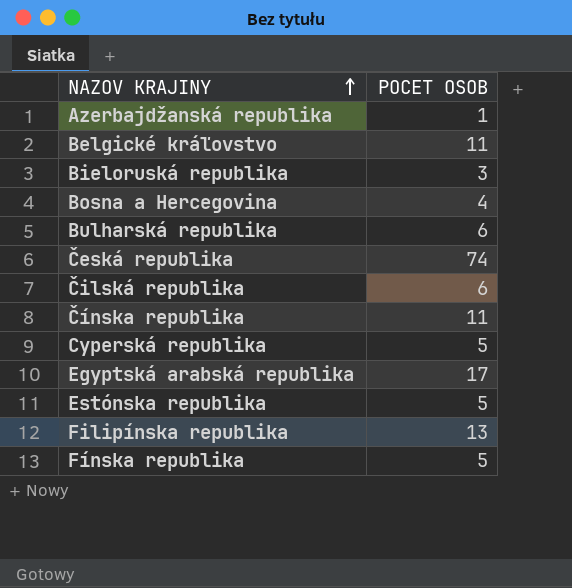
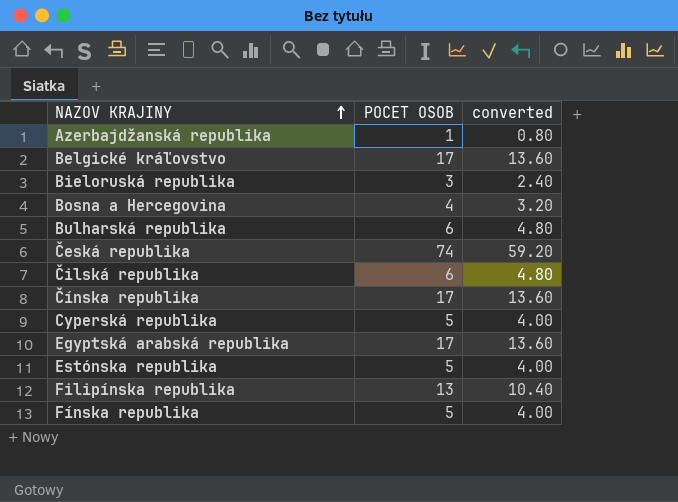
column converted | formula: none -> [POCET OSOB] * 0.8
Belgické kráľovstvo | POCET OSOB: 11 -> 17
Čínska republika | POCET OSOB: 11 -> 17

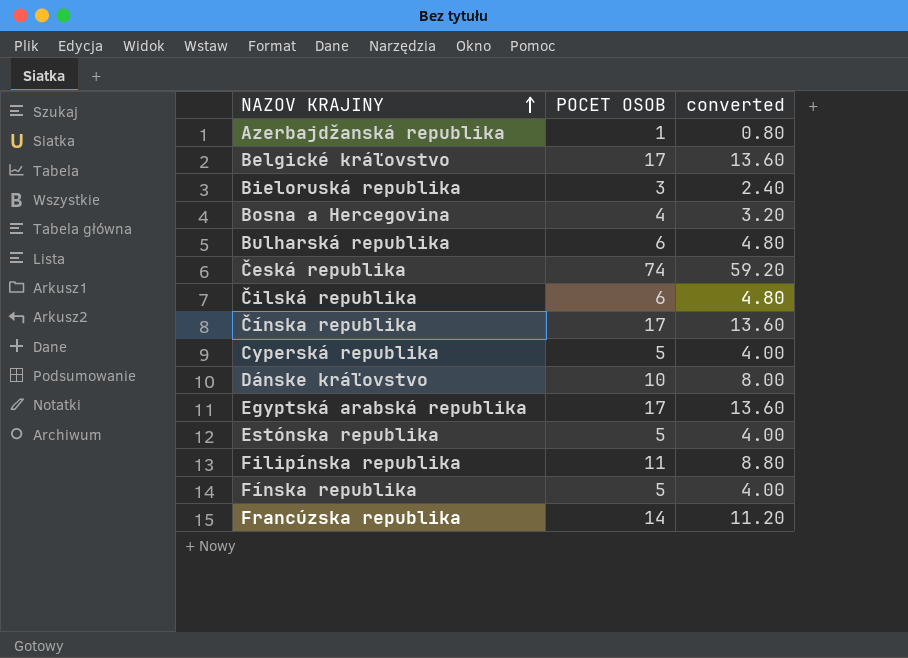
row Dánske kráľovstvo: none -> 10 | 8.00
Filipínska republika | POCET OSOB: 13 -> 11
Filipínska republika | converted: 10.40 -> 8.80
row Francúzska republika: none -> 14 | 11.20

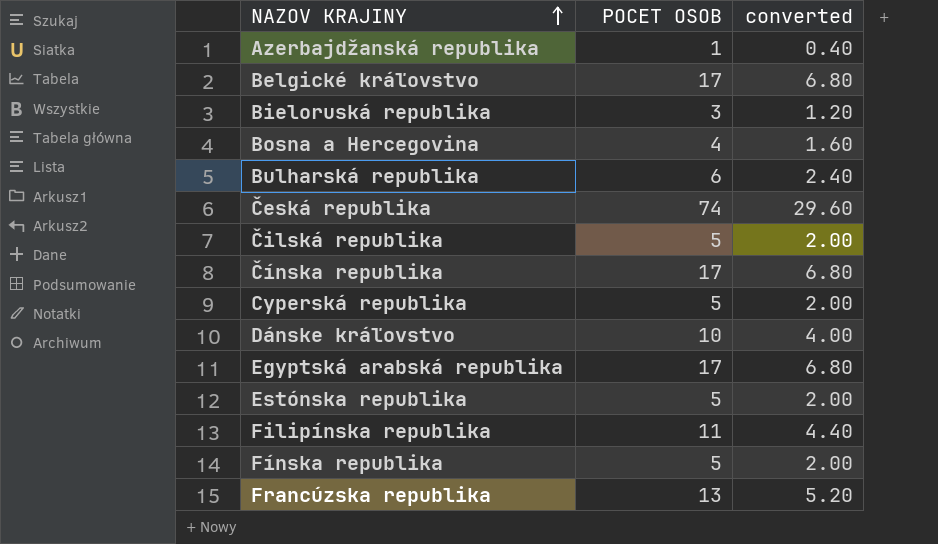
column converted | formula: [POCET OSOB] * 0.8 -> [POCET OSOB] * 0.4
Čilská republika | POCET OSOB: 6 -> 5
Francúzska republika | POCET OSOB: 14 -> 13

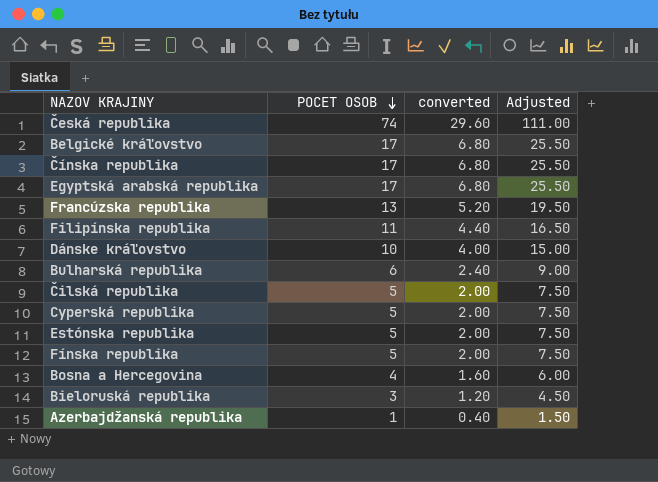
row order: NAZOV KRAJINY ascending -> POCET OSOB descending
column Adjusted | formula: none -> [POCET OSOB] * 1.5

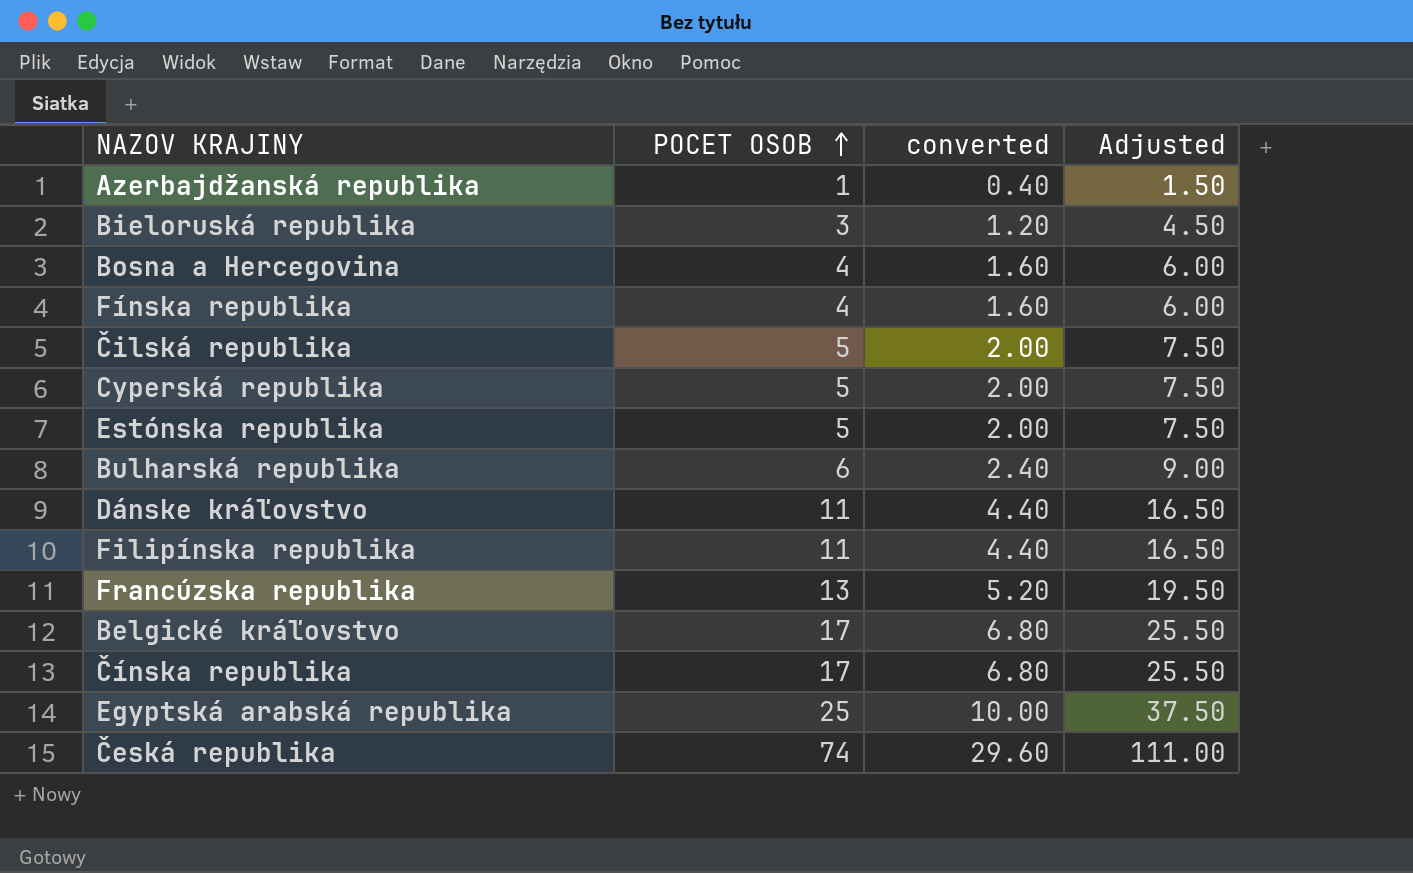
row order: POCET OSOB descending -> POCET OSOB ascending
Fínska republika | POCET OSOB: 5 -> 4
Fínska republika | converted: 2.00 -> 1.60
Fínska republika | Adjusted: 7.50 -> 6.00
Dánske kráľovstvo | POCET OSOB: 10 -> 11
Dánske kráľovstvo | converted: 4.00 -> 4.40
Dánske kráľovstvo | Adjusted: 15.00 -> 16.50
Egyptská arabská republika | POCET OSOB: 17 -> 25
Egyptská arabská republika | converted: 6.80 -> 10.00
Egyptská arabská republika | Adjusted: 25.50 -> 37.50

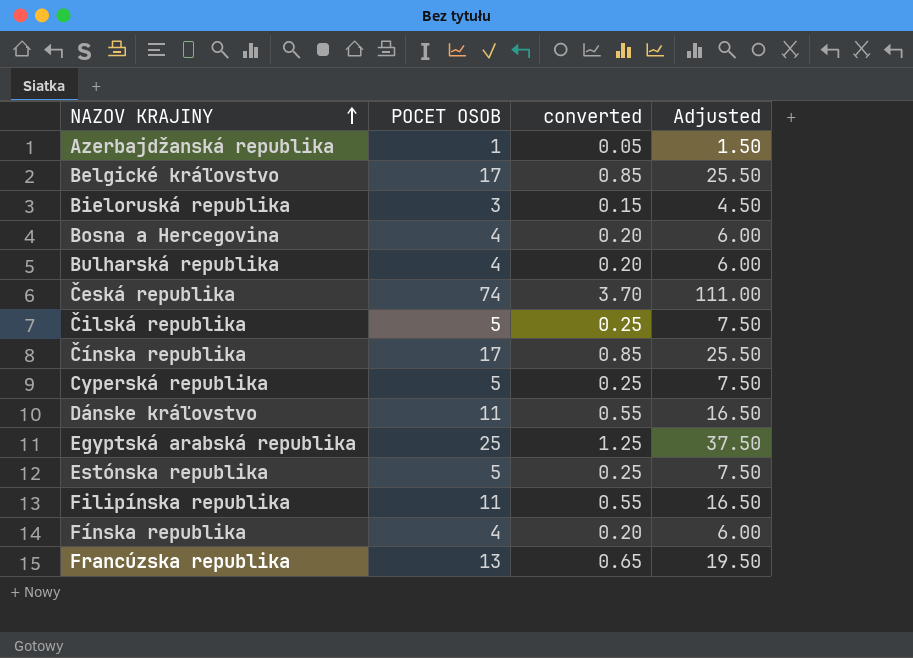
row order: POCET OSOB ascending -> NAZOV KRAJINY ascending
column converted | formula: [POCET OSOB] * 0.4 -> [POCET OSOB] * 0.05
Bulharská republika | POCET OSOB: 6 -> 4
Bulharská republika | Adjusted: 9.00 -> 6.00

